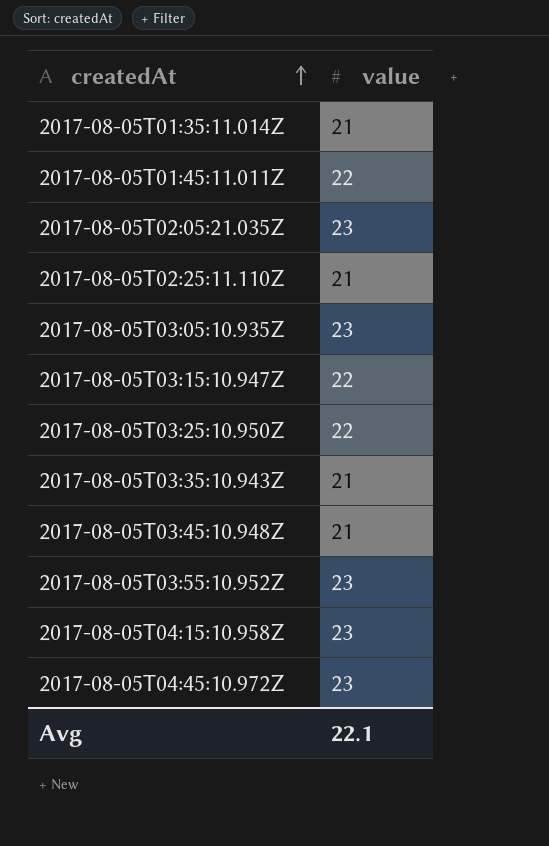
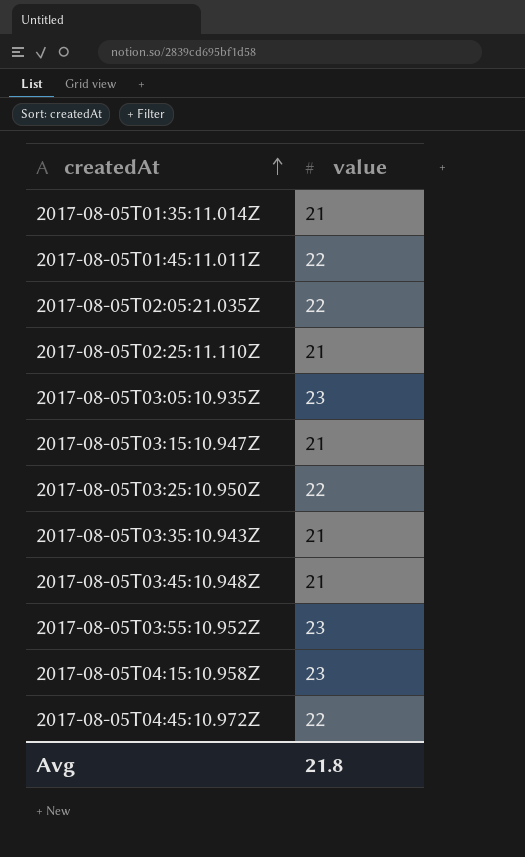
2017-08-05T02:05:21.035Z | value: 23 -> 22
2017-08-05T03:15:10.947Z | value: 22 -> 21
2017-08-05T04:45:10.972Z | value: 23 -> 22
Avg | value: 22.1 -> 21.8

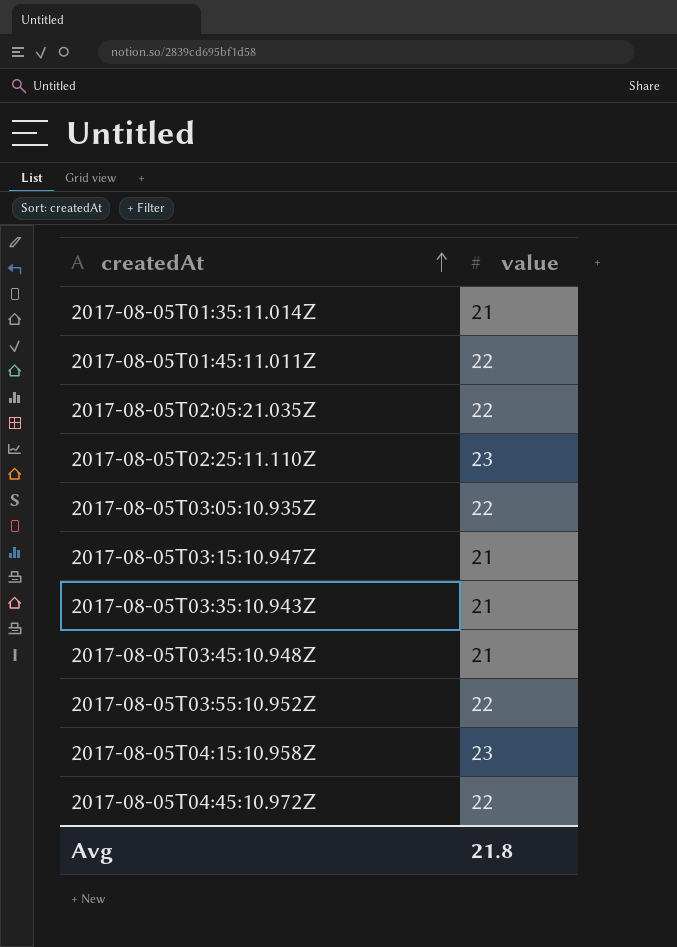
row 2017-08-05T03:25:10.950Z: 22 -> none
2017-08-05T02:25:11.110Z | value: 21 -> 23
2017-08-05T03:05:10.935Z | value: 23 -> 22
2017-08-05T03:55:10.952Z | value: 23 -> 22

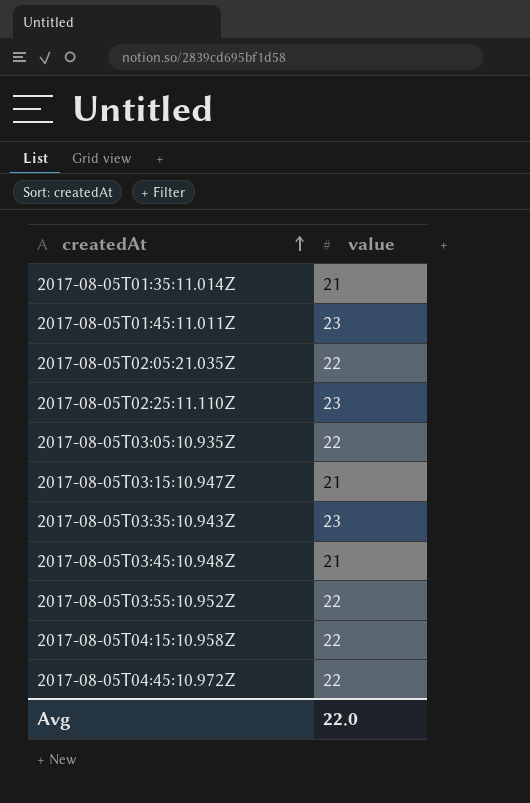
2017-08-05T01:45:11.011Z | value: 22 -> 23
2017-08-05T03:35:10.943Z | value: 21 -> 23
2017-08-05T04:15:10.958Z | value: 23 -> 22
Avg | value: 21.8 -> 22.0

